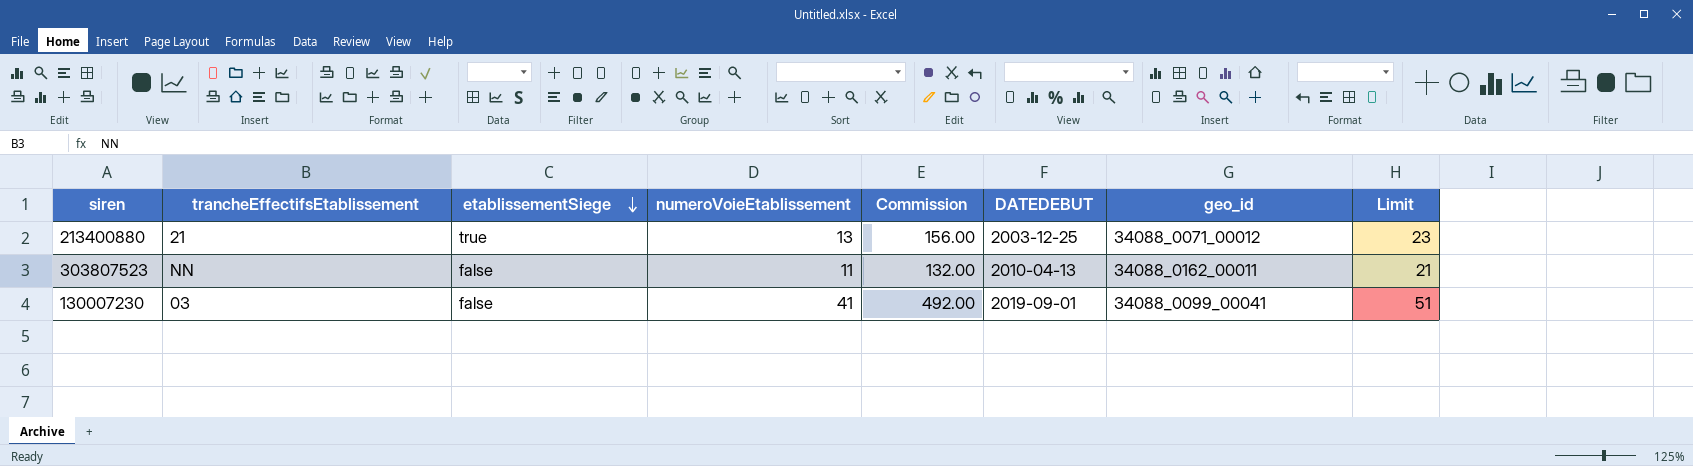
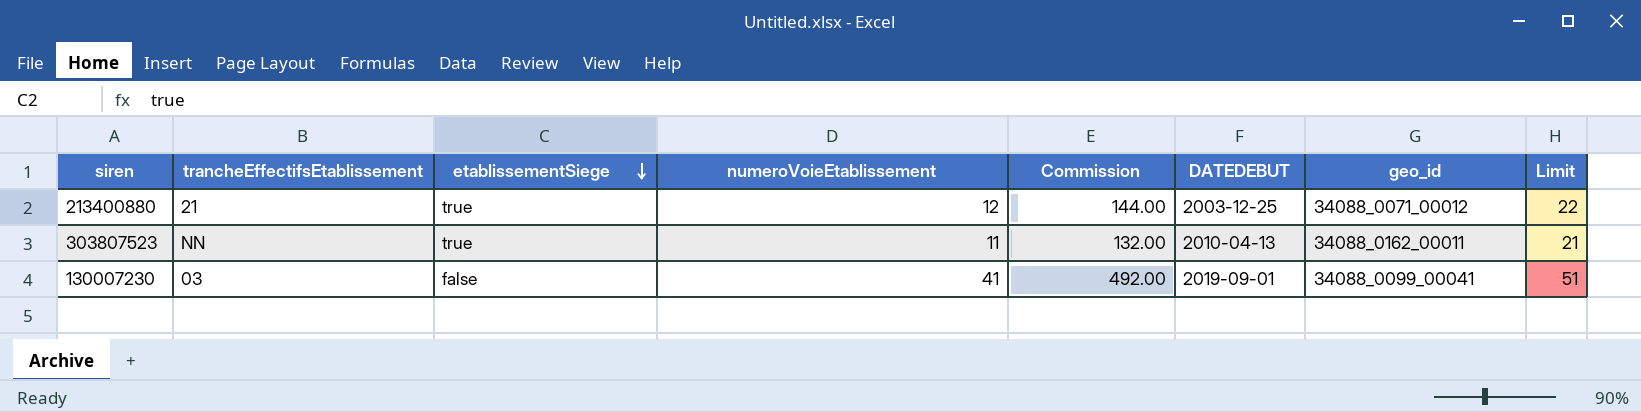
213400880 | numeroVoieEtablissement: 13 -> 12
213400880 | Commission: 156.00 -> 144.00
213400880 | Limit: 23 -> 22
303807523 | etablissementSiege: false -> true

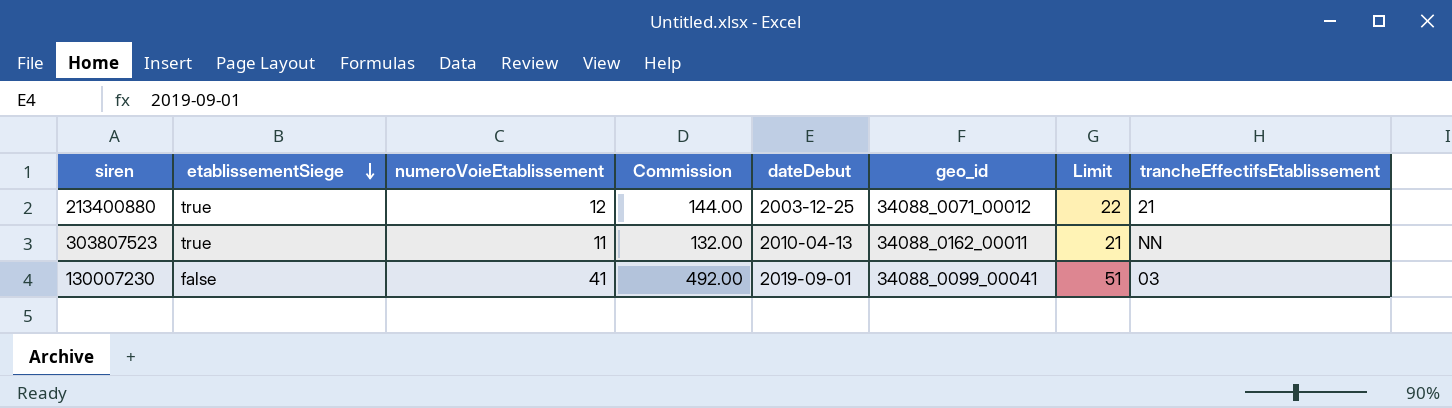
column name: DATEDEBUT -> dateDebut
column trancheEffectifsEtablissement | position: 2 -> 8

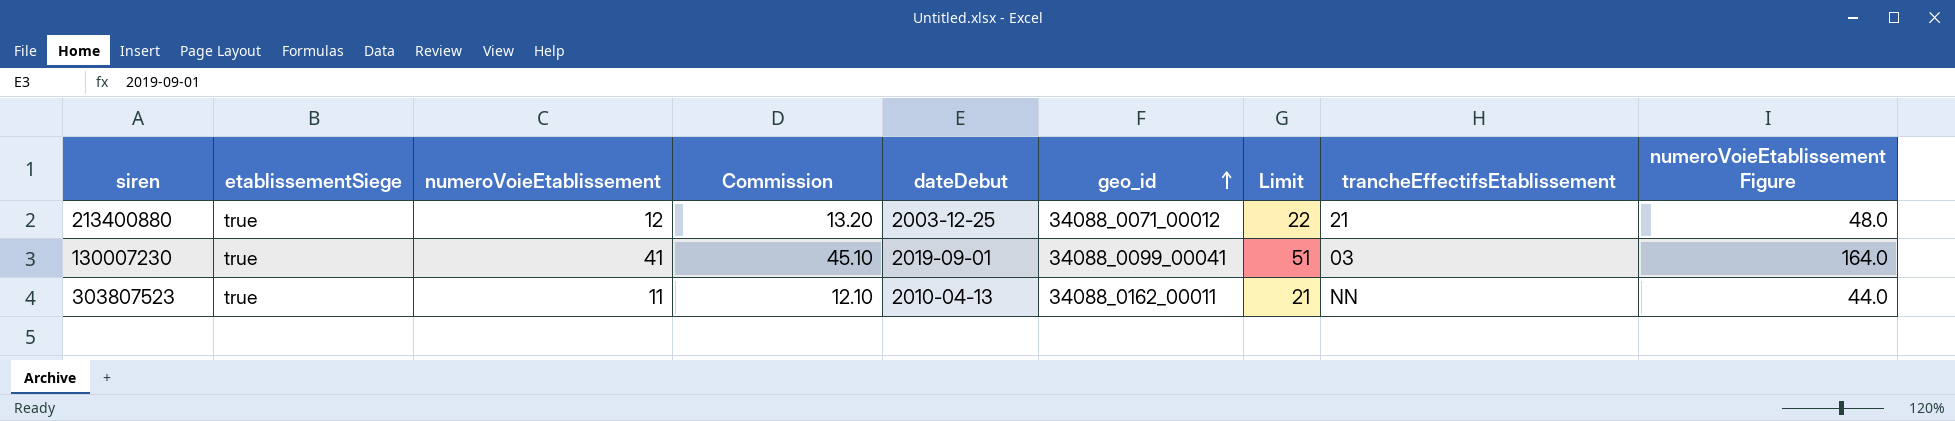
row order: etablissementSiege descending -> geo_id ascending
column Commission | formula: [numeroVoieEtablissement] * 12 -> [numeroVoieEtablissement] * 1.1
column numeroVoieEtablissement Figure | formula: none -> [numeroVoieEtablissement] * 4
130007230 | etablissementSiege: false -> true

